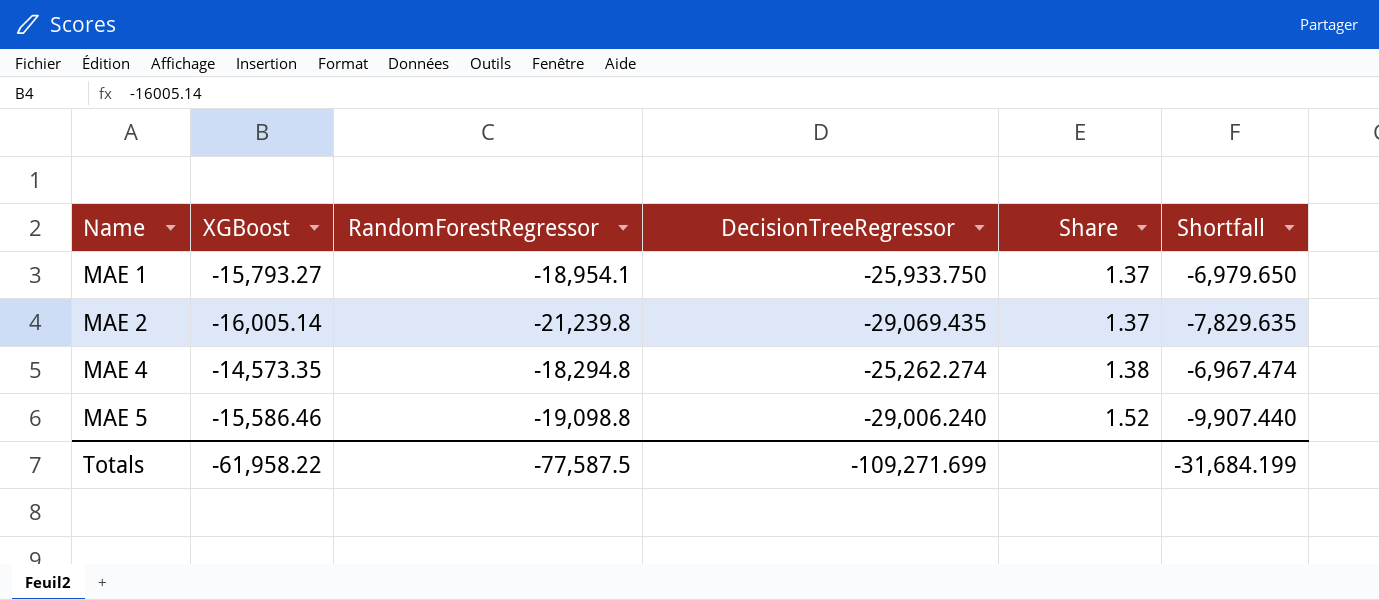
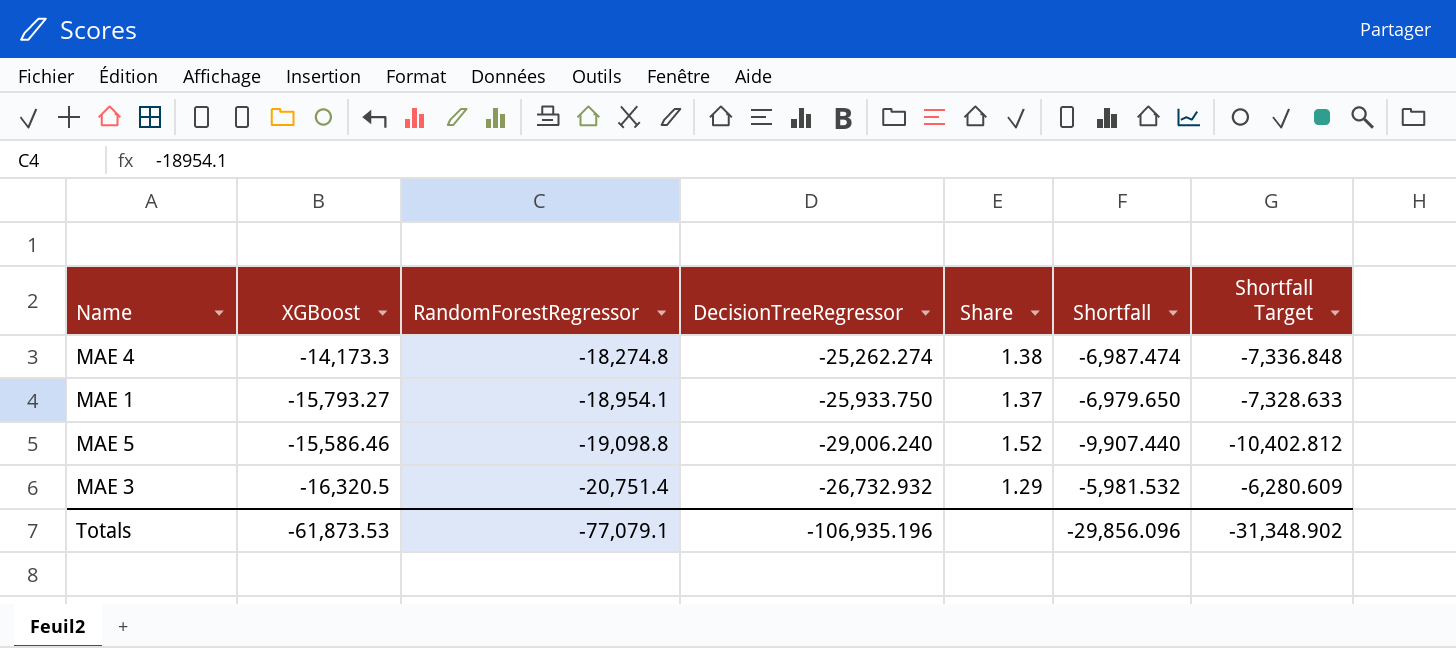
row order: Name ascending -> RandomForestRegressor descending
column Shortfall Target | formula: none -> [Shortfall] * 1.05
row MAE 2: -16,005.14 | -21,239.8 | -29,069.435 | 1.37 | -7,829.635 -> none
MAE 4 | XGBoost: -14,573.35 -> -14,173.3
MAE 4 | RandomForestRegressor: -18,294.8 -> -18,274.8
MAE 4 | Shortfall: -6,967.474 -> -6,987.474
row MAE 3: none -> -16,320.5 | -20,751.4 | -26,732.932 | 1.29 | -5,981.532 | -6,280.609
Totals | XGBoost: -61,958.22 -> -61,873.53
Totals | RandomForestRegressor: -77,587.5 -> -77,079.1
Totals | DecisionTreeRegressor: -109,271.699 -> -106,935.196
Totals | Shortfall: -31,684.199 -> -29,856.096

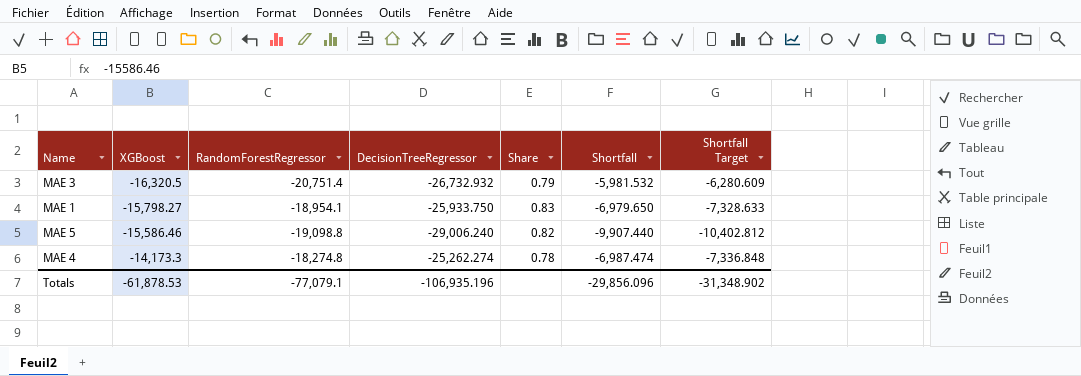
row order: RandomForestRegressor descending -> XGBoost ascending
column Share | formula: [DecisionTreeRegressor] / [RandomForestRegressor] -> [XGBoost] / [RandomForestRegressor]
MAE 1 | XGBoost: -15,793.27 -> -15,798.27
Totals | XGBoost: -61,873.53 -> -61,878.53

